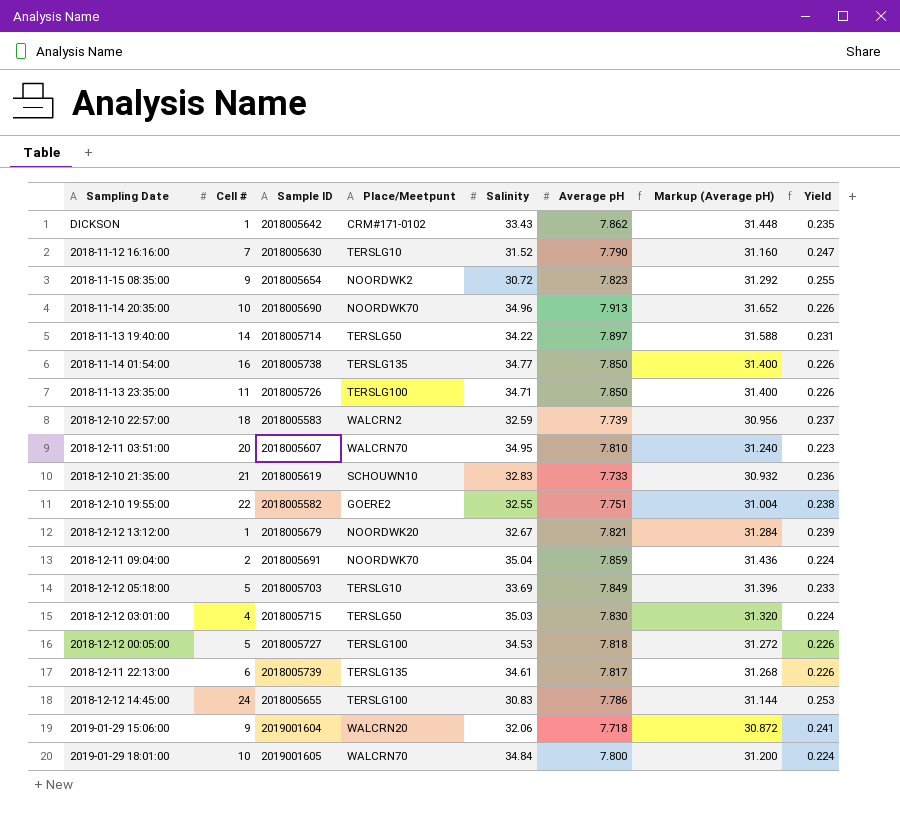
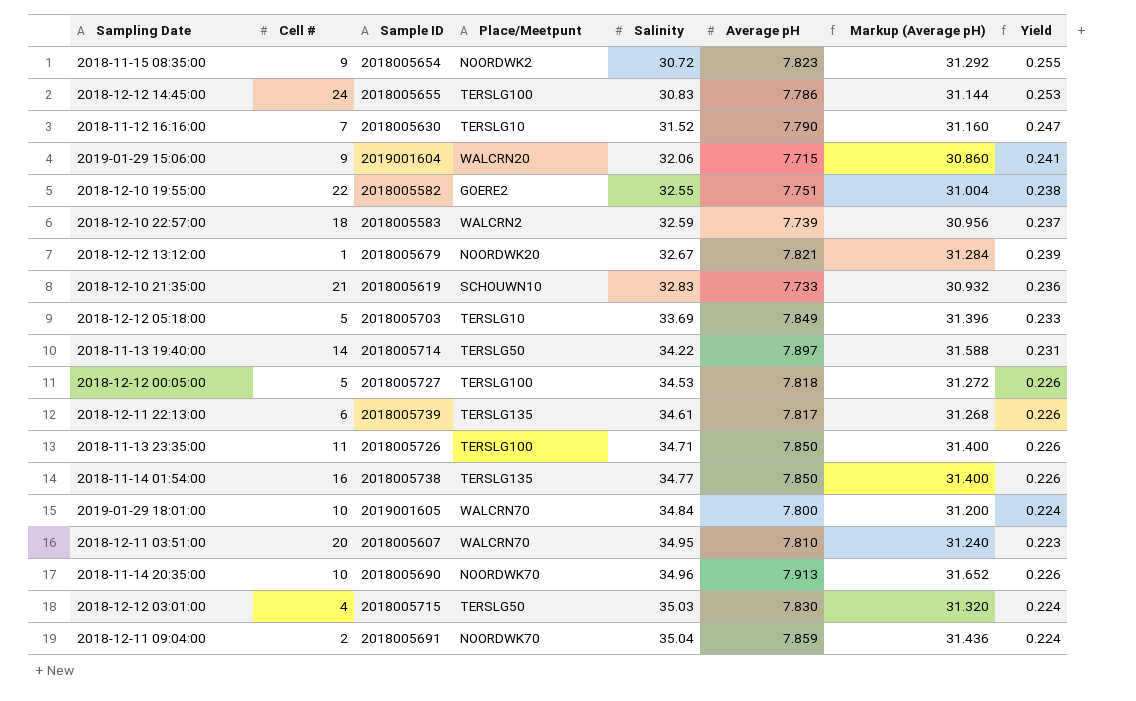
row order: none -> Salinity ascending
row DICKSON: 1 | 2018005642 | CRM#171-0102 | 33.43 | 7.862 | 31.448 | 0.235 -> none
2019-01-29 15:06:00 | Average pH: 7.718 -> 7.715
2019-01-29 15:06:00 | Markup (Average pH): 30.872 -> 30.860

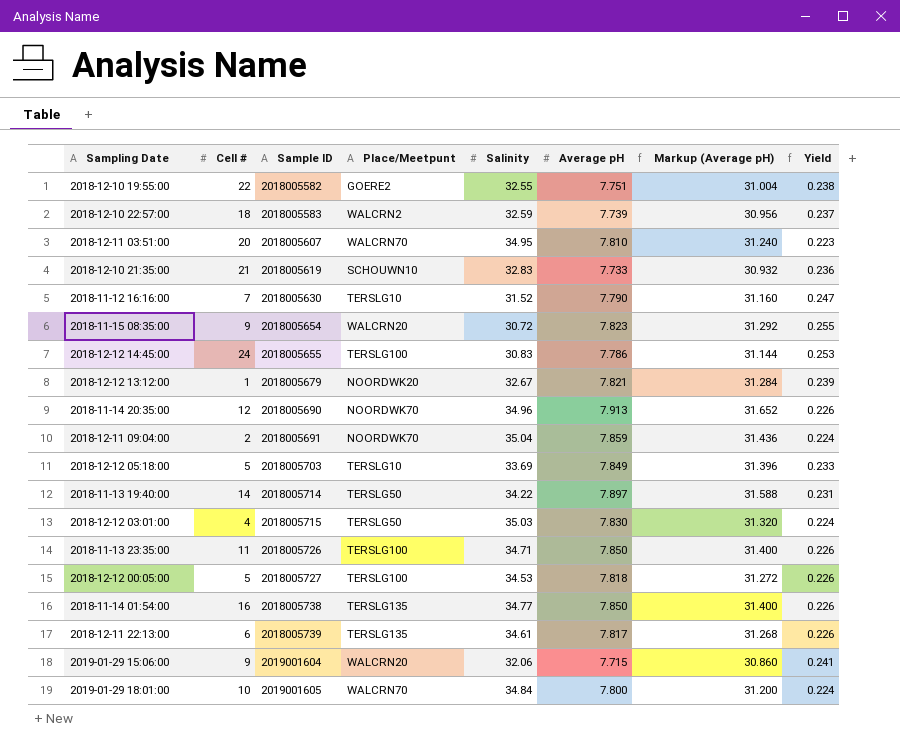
row order: Salinity ascending -> Sample ID ascending
2018-11-15 08:35:00 | Place/Meetpunt: NOORDWK2 -> WALCRN20
2018-11-14 20:35:00 | Cell #: 10 -> 12

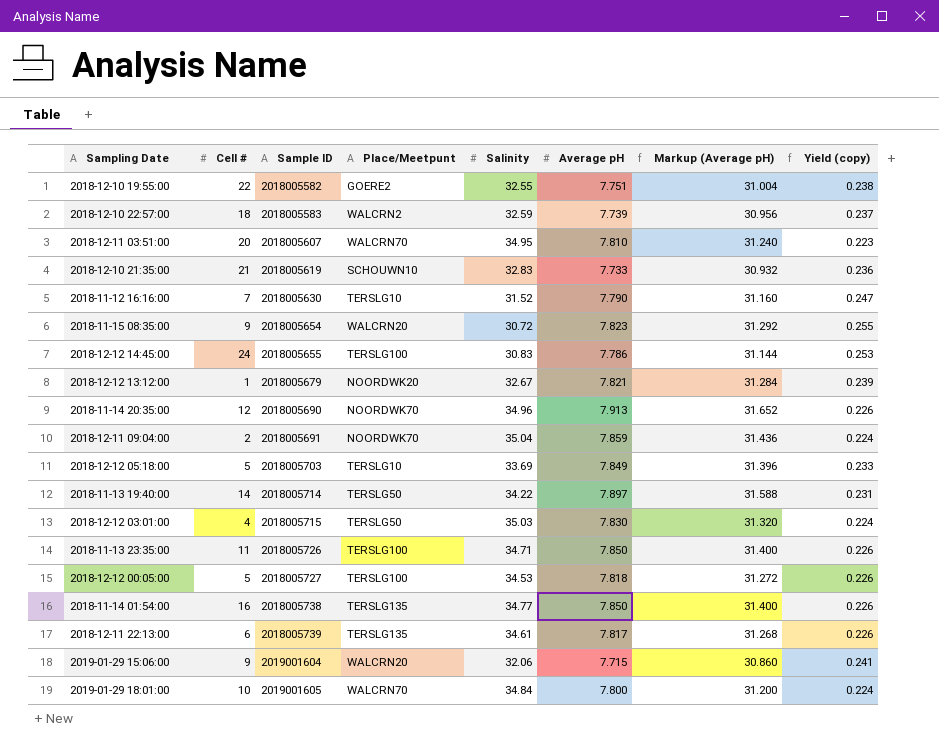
column name: Yield -> Yield (copy)

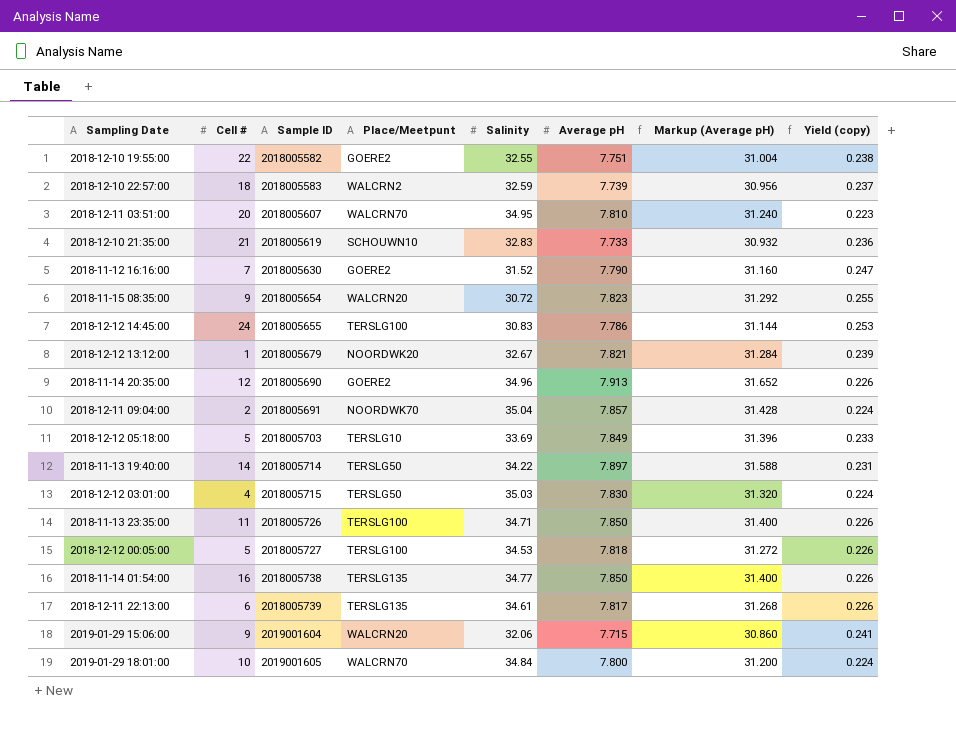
2018-11-12 16:16:00 | Place/Meetpunt: TERSLG10 -> GOERE2
2018-11-14 20:35:00 | Place/Meetpunt: NOORDWK70 -> GOERE2
2018-12-11 09:04:00 | Average pH: 7.859 -> 7.857
2018-12-11 09:04:00 | Markup (Average pH): 31.436 -> 31.428

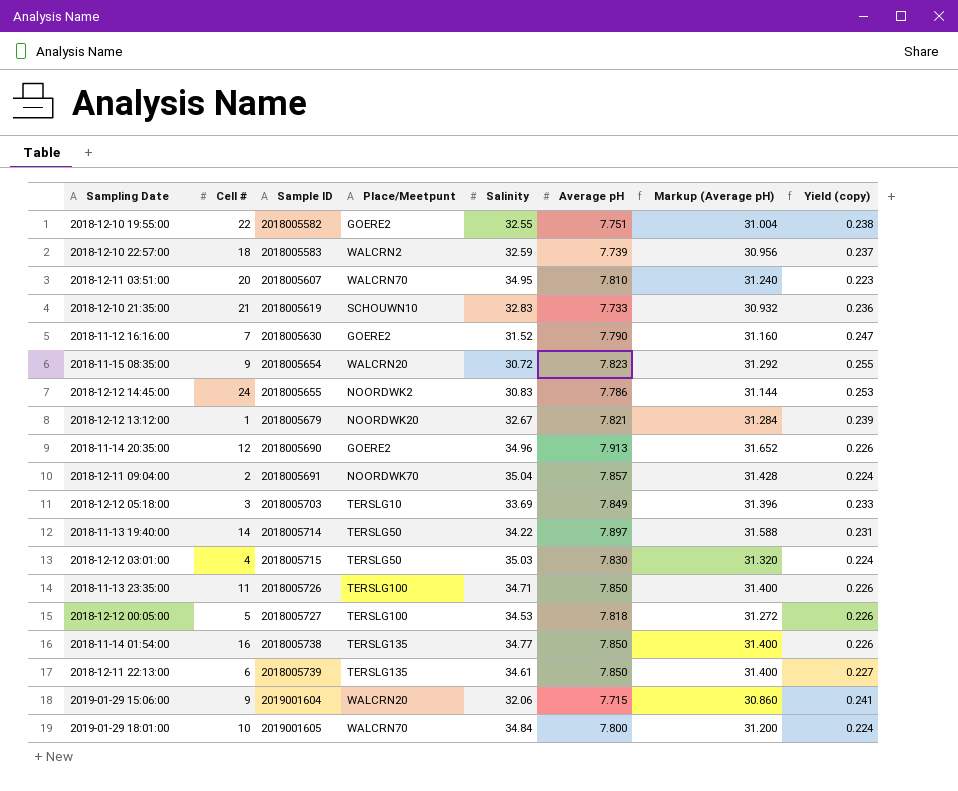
2018-12-12 14:45:00 | Place/Meetpunt: TERSLG100 -> NOORDWK2
2018-12-12 05:18:00 | Cell #: 5 -> 3
2018-12-11 22:13:00 | Average pH: 7.817 -> 7.850
2018-12-11 22:13:00 | Markup (Average pH): 31.268 -> 31.400
2018-12-11 22:13:00 | Yield (copy): 0.226 -> 0.227

